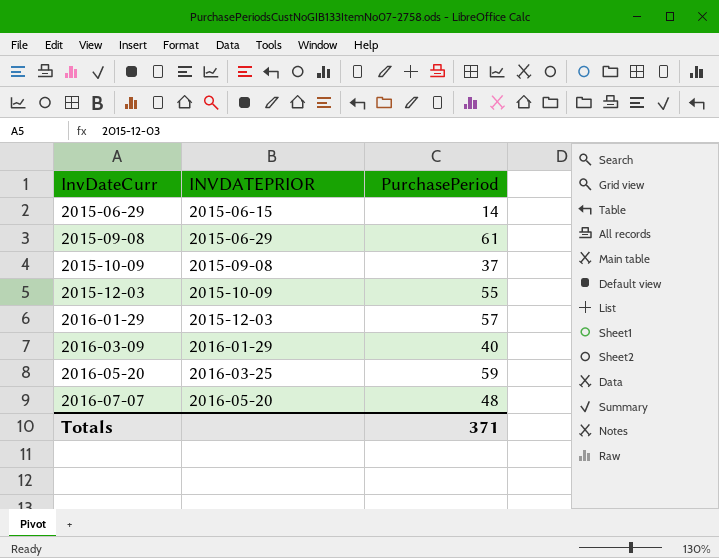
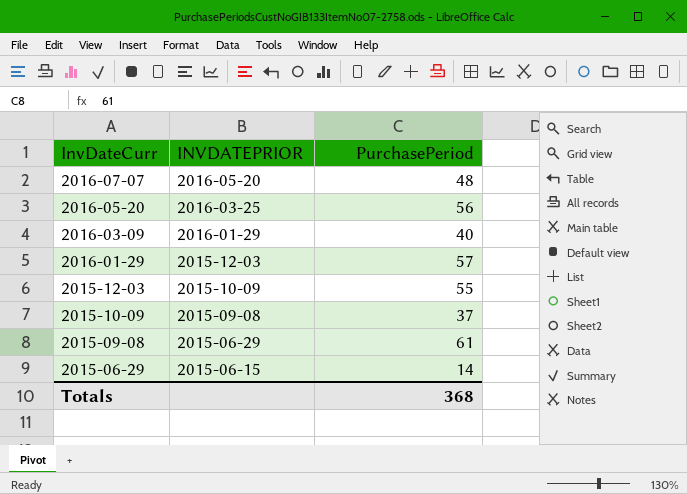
row order: InvDateCurr ascending -> InvDateCurr descending
2016-05-20 | PurchasePeriod: 59 -> 56
Totals | PurchasePeriod: 371 -> 368

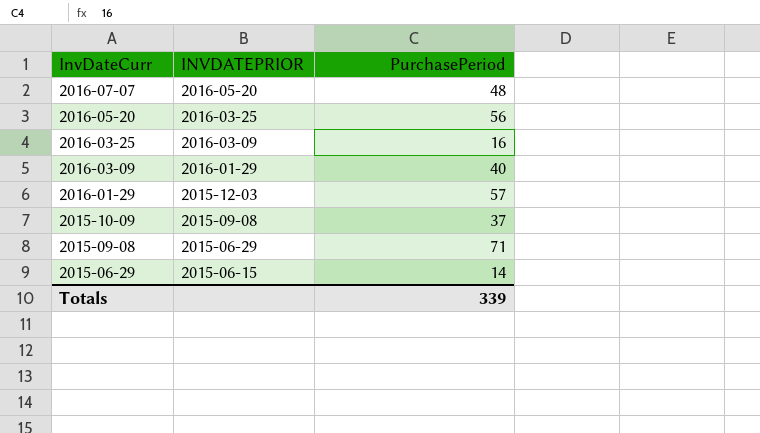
row 2015-12-03: 2015-10-09 | 55 -> none
row 2016-03-25: none -> 2016-03-09 | 16
2015-09-08 | PurchasePeriod: 61 -> 71
Totals | PurchasePeriod: 368 -> 339

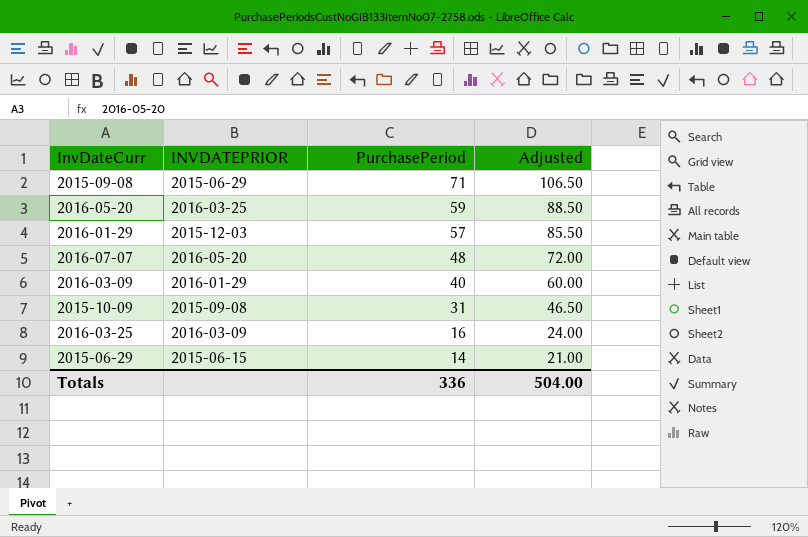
row order: InvDateCurr descending -> PurchasePeriod descending
column Adjusted | formula: none -> [PurchasePeriod] * 1.5
2016-05-20 | PurchasePeriod: 56 -> 59
2015-10-09 | PurchasePeriod: 37 -> 31
Totals | PurchasePeriod: 339 -> 336

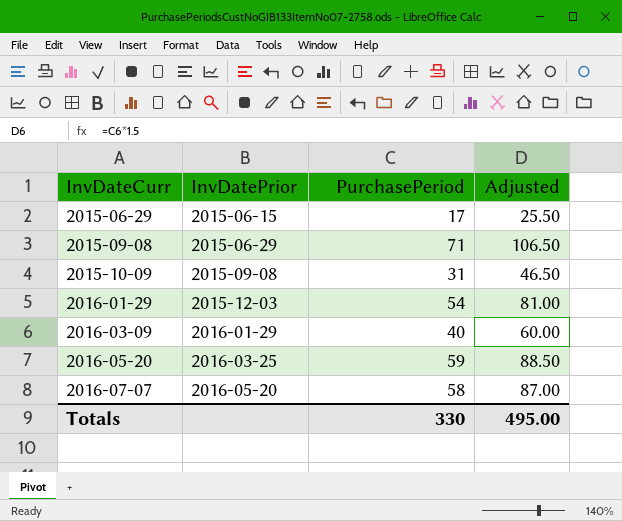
row order: PurchasePeriod descending -> InvDateCurr ascending
column name: INVDATEPRIOR -> InvDatePrior
row 2016-03-25: 2016-03-09 | 16 | 24.00 -> none
2015-06-29 | PurchasePeriod: 14 -> 17
2015-06-29 | Adjusted: 21.00 -> 25.50
2016-01-29 | PurchasePeriod: 57 -> 54
2016-01-29 | Adjusted: 85.50 -> 81.00
2016-07-07 | PurchasePeriod: 48 -> 58
2016-07-07 | Adjusted: 72.00 -> 87.00
Totals | PurchasePeriod: 336 -> 330
Totals | Adjusted: 504.00 -> 495.00

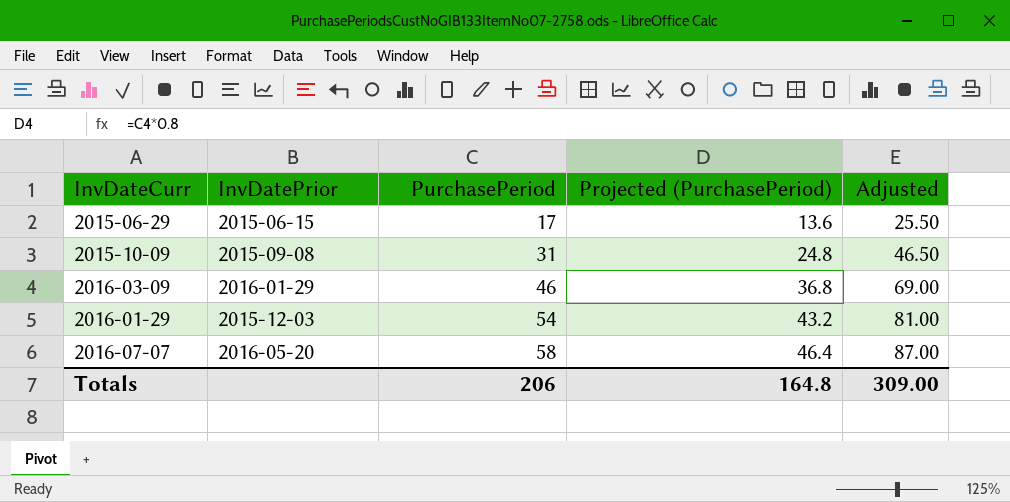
row order: InvDateCurr ascending -> PurchasePeriod ascending
column Projected (PurchasePeriod) | formula: none -> [PurchasePeriod] * 0.8
row 2015-09-08: 2015-06-29 | 71 | 106.50 -> none
row 2016-05-20: 2016-03-25 | 59 | 88.50 -> none
2016-03-09 | PurchasePeriod: 40 -> 46
2016-03-09 | Adjusted: 60.00 -> 69.00
Totals | PurchasePeriod: 330 -> 206
Totals | Adjusted: 495.00 -> 309.00

